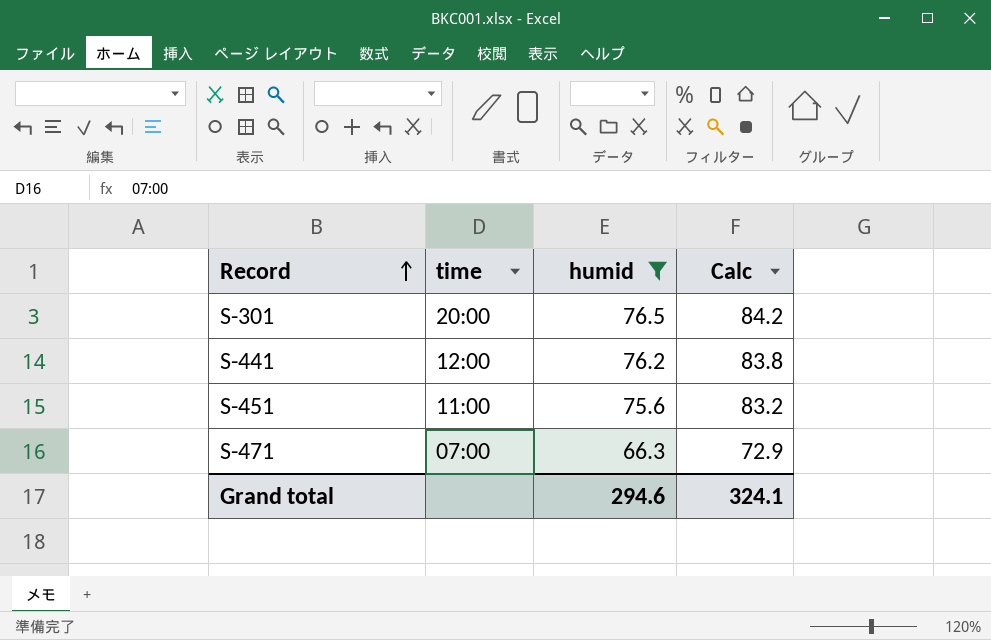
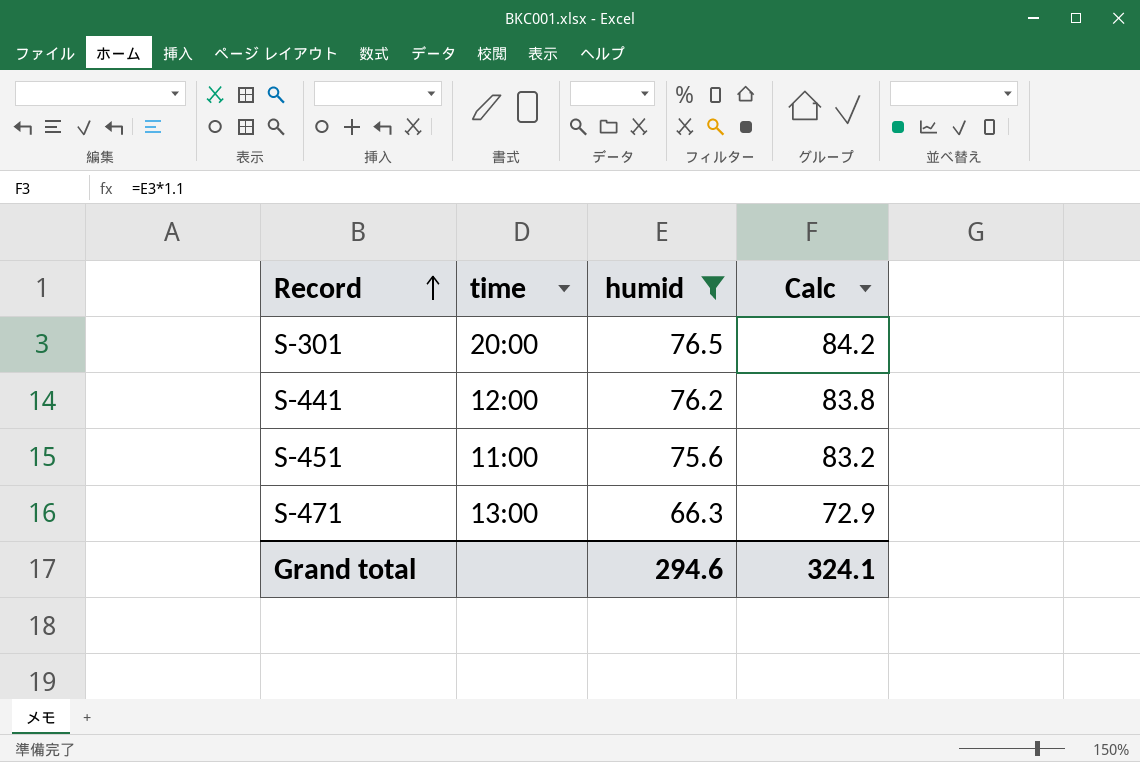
S-471 | time: 07:00 -> 13:00

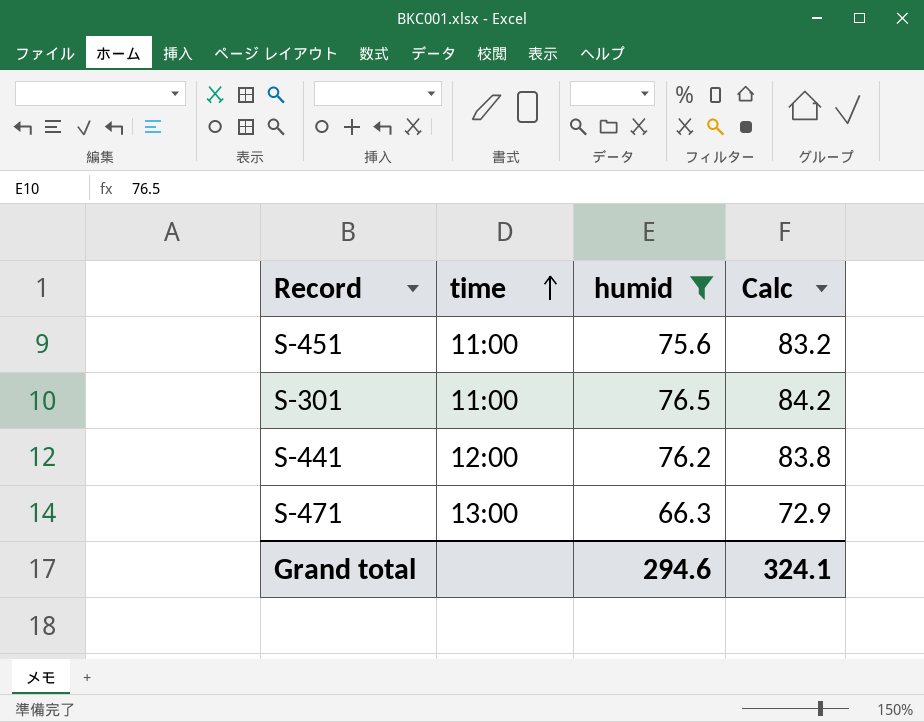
row order: Record ascending -> time ascending
S-301 | time: 20:00 -> 11:00

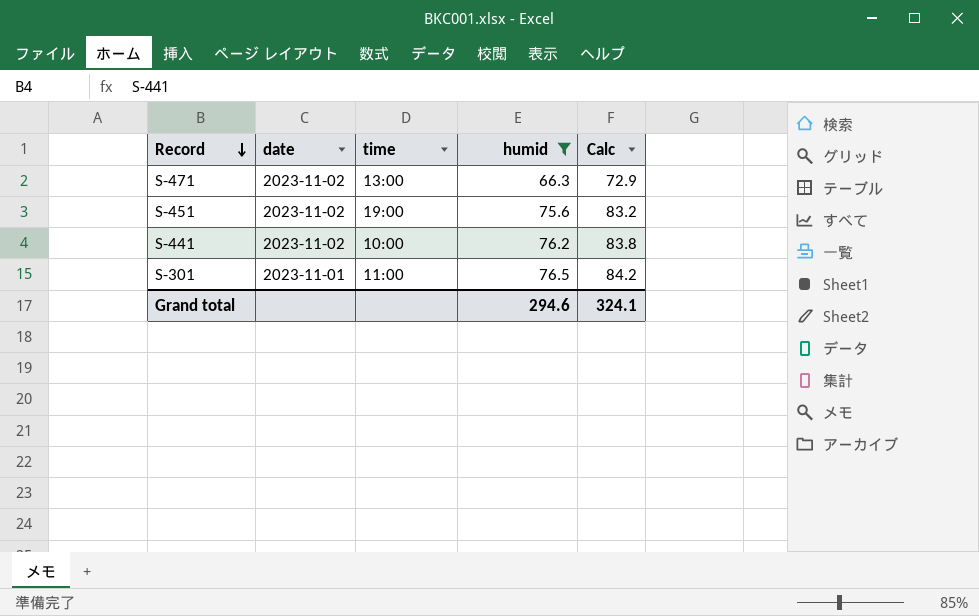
row order: time ascending -> Record descending
column date | position: none -> 2
S-451 | time: 11:00 -> 19:00
S-441 | time: 12:00 -> 10:00

